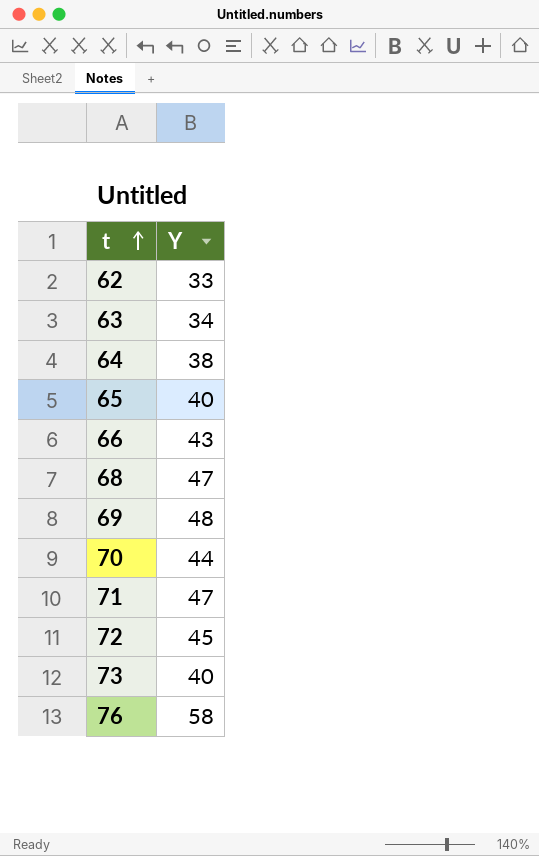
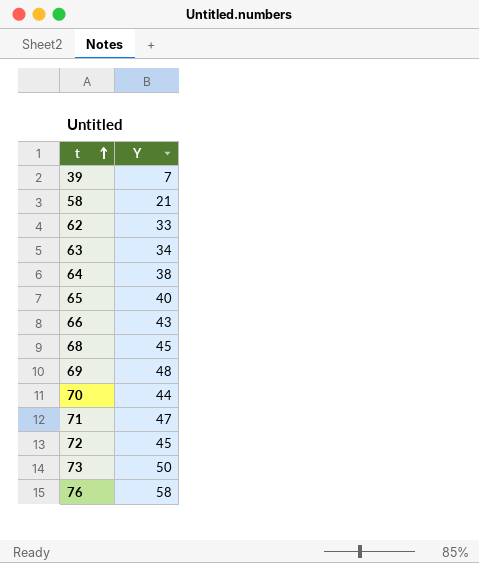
row 39: none -> 7
row 58: none -> 21
68 | Y: 47 -> 45
73 | Y: 40 -> 50

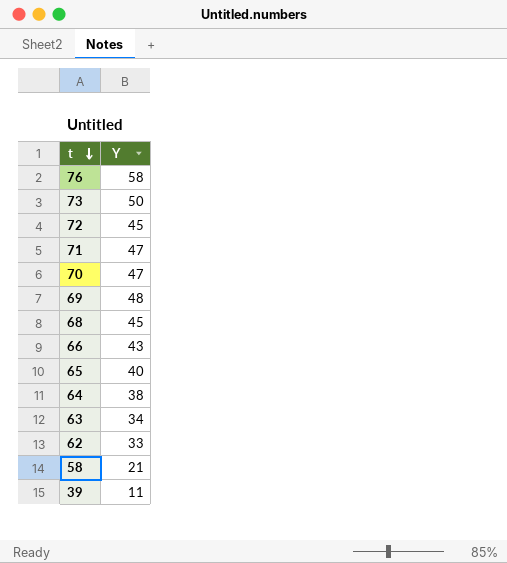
row order: t ascending -> t descending
70 | Y: 44 -> 47
39 | Y: 7 -> 11

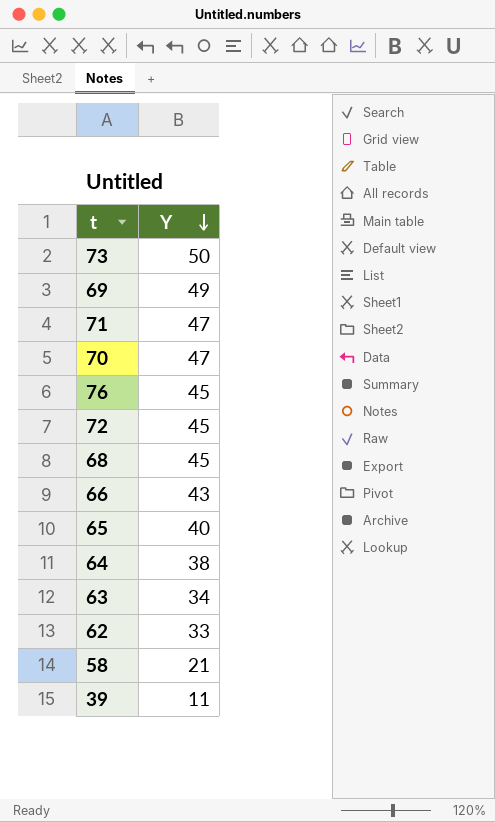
row order: t descending -> Y descending
69 | Y: 48 -> 49
76 | Y: 58 -> 45

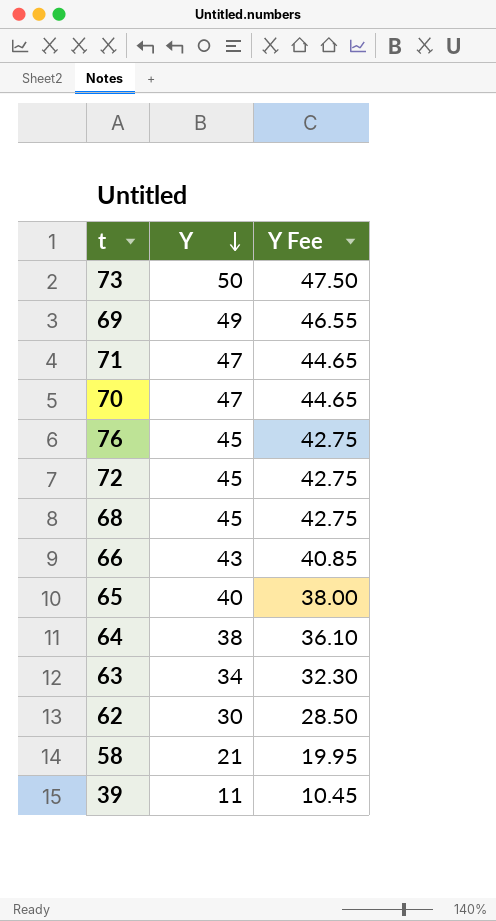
column Y Fee | formula: none -> [Y] * 0.95
62 | Y: 33 -> 30

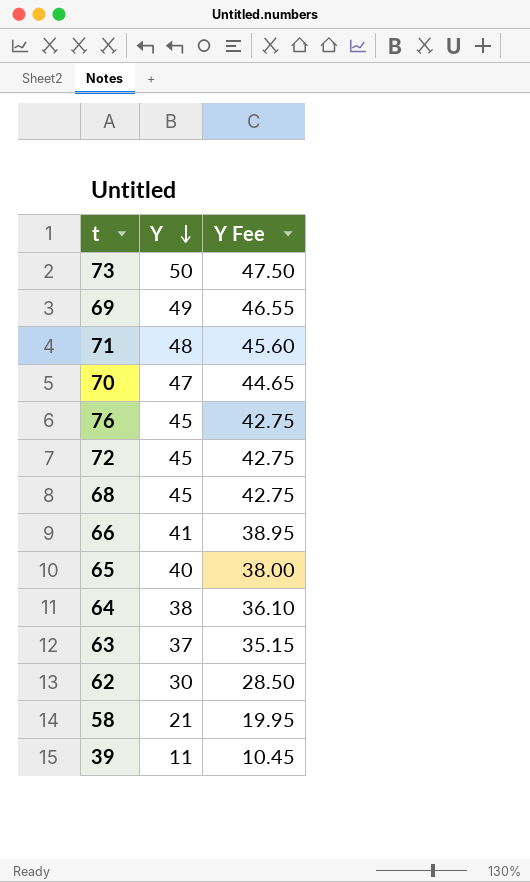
71 | Y: 47 -> 48
71 | Y Fee: 44.65 -> 45.60
66 | Y: 43 -> 41
66 | Y Fee: 40.85 -> 38.95
63 | Y: 34 -> 37
63 | Y Fee: 32.30 -> 35.15

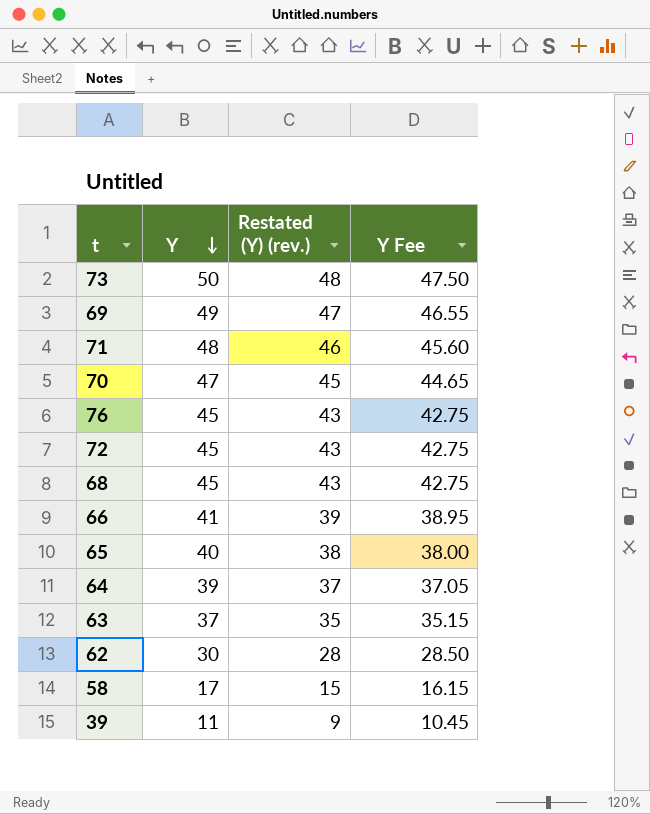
column Restated (Y) (rev.) | formula: none -> [Y] - 2
64 | Y: 38 -> 39
64 | Y Fee: 36.10 -> 37.05
58 | Y: 21 -> 17
58 | Y Fee: 19.95 -> 16.15

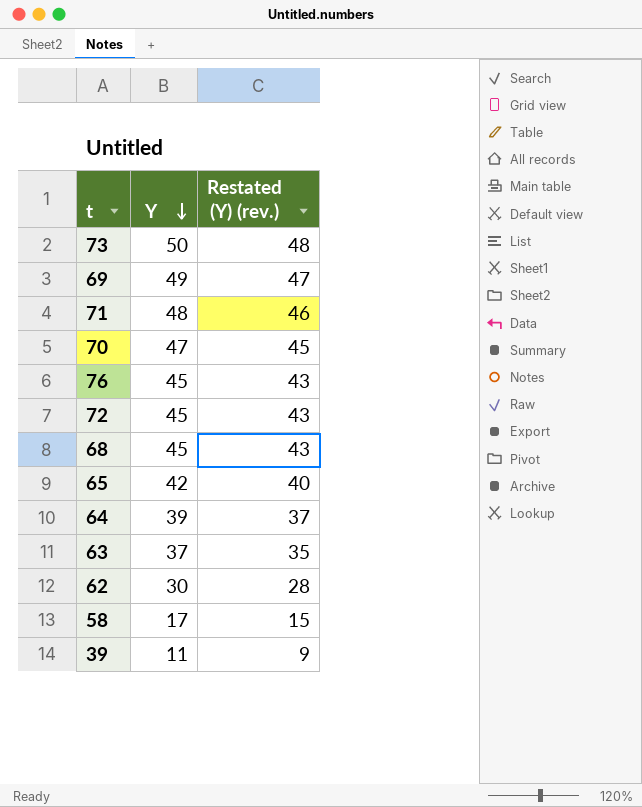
column Y Fee | formula: [Y] * 0.95 -> none
row 66: 41 | 39 | 38.95 -> none
65 | Y: 40 -> 42
65 | Restated (Y) (rev.): 38 -> 40

